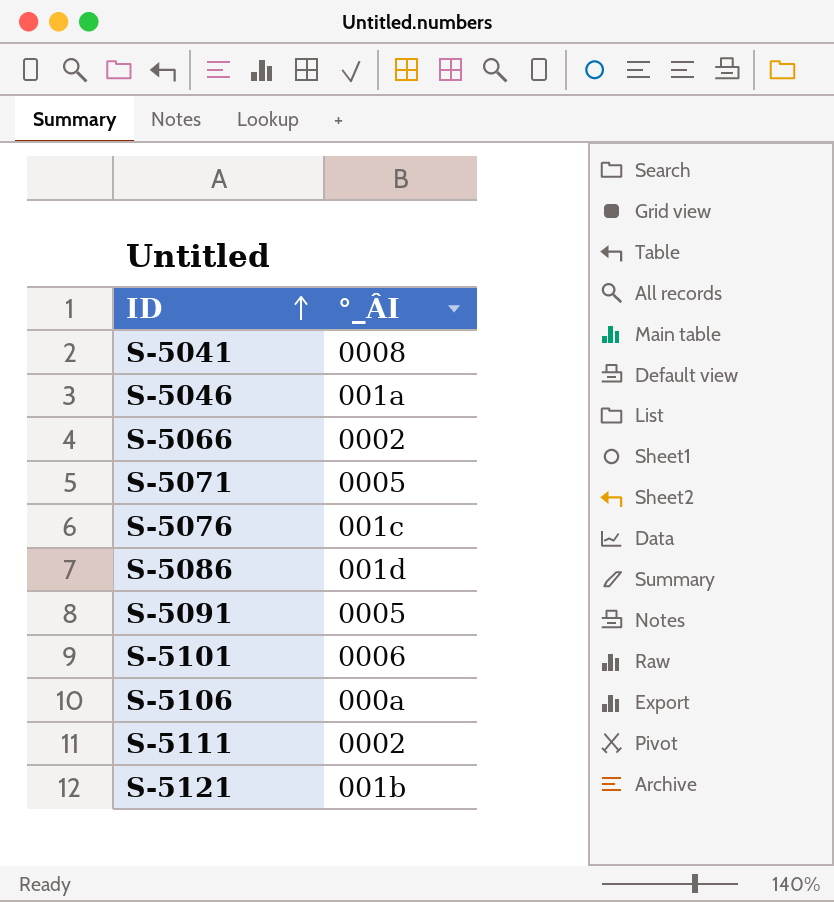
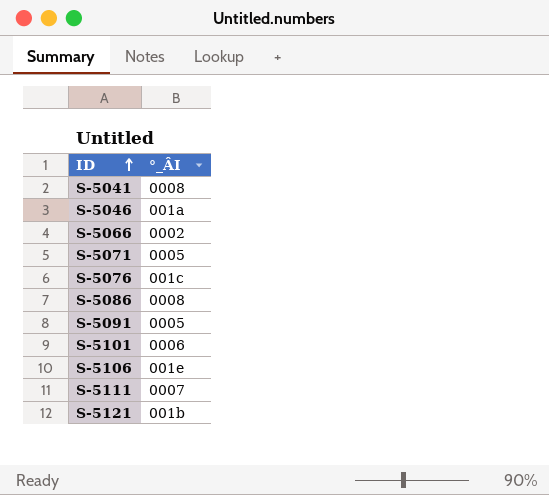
S-5086 | °_ÂI: 001d -> 0008
S-5106 | °_ÂI: 000a -> 001e
S-5111 | °_ÂI: 0002 -> 0007

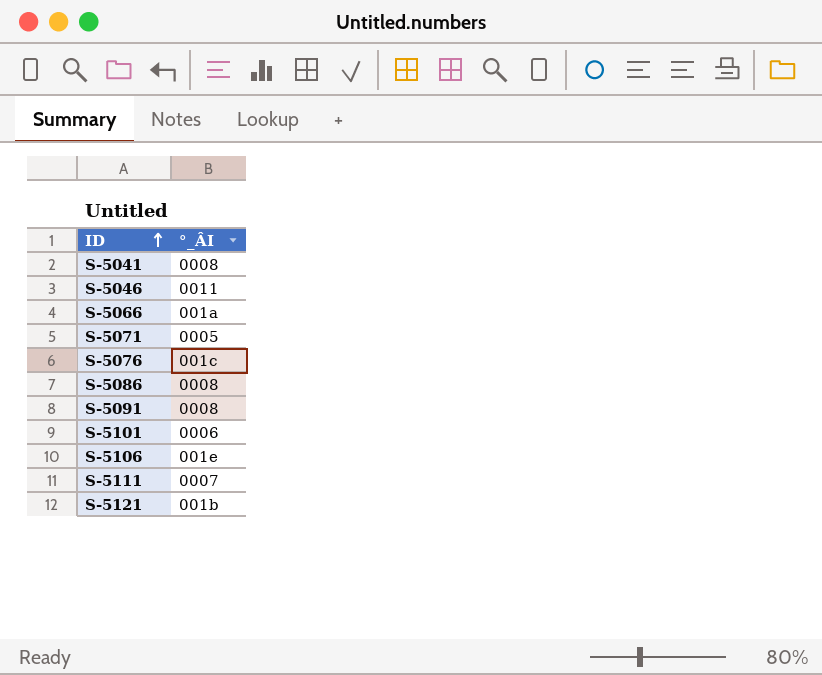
S-5046 | °_ÂI: 001a -> 0011
S-5066 | °_ÂI: 0002 -> 001a
S-5091 | °_ÂI: 0005 -> 0008

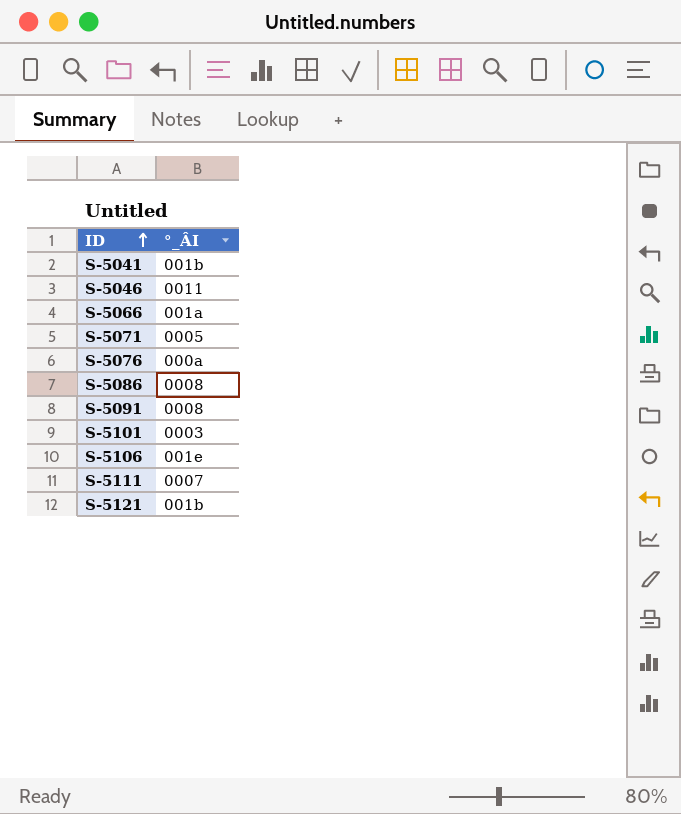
S-5041 | °_ÂI: 0008 -> 001b
S-5076 | °_ÂI: 001c -> 000a
S-5101 | °_ÂI: 0006 -> 0003

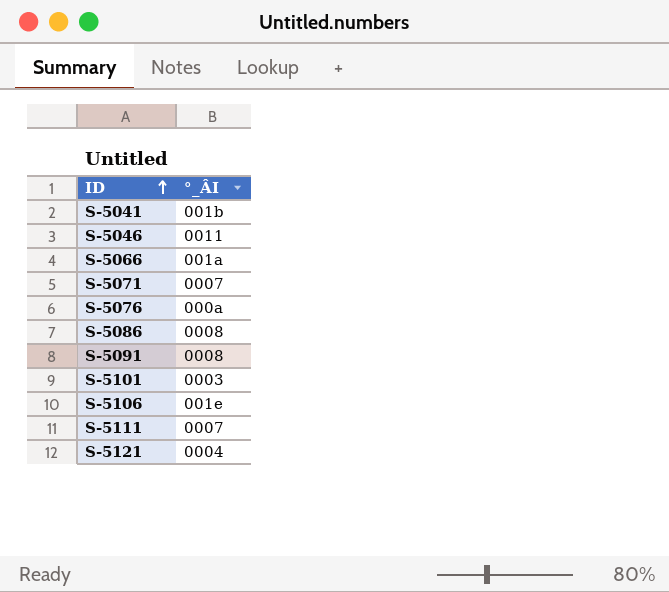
S-5071 | °_ÂI: 0005 -> 0007
S-5121 | °_ÂI: 001b -> 0004

